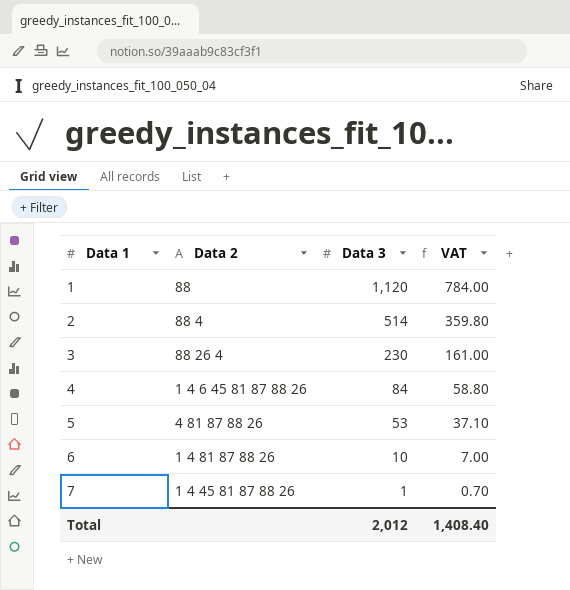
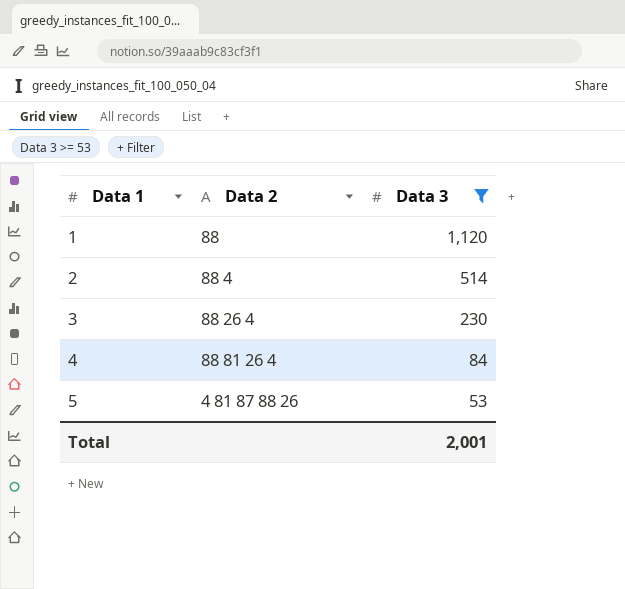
filter: none -> Data 3 >= 53
column VAT | formula: [Data 3] * 0.7 -> none
4 | Data 2: 1 4 6 45 81 87 88 26 -> 88 81 26 4
Total | Data 3: 2,012 -> 2,001

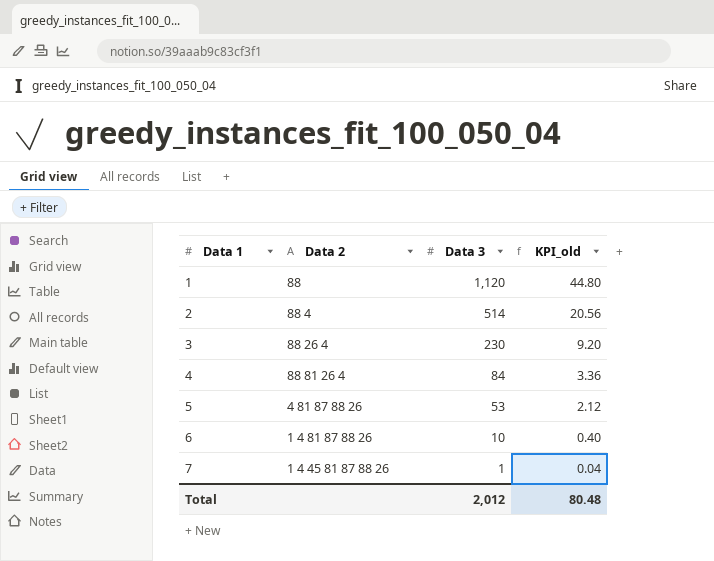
filter: Data 3 >= 53 -> none
column KPI_old | formula: none -> [Data 3] * 0.04
Total | Data 3: 2,001 -> 2,012

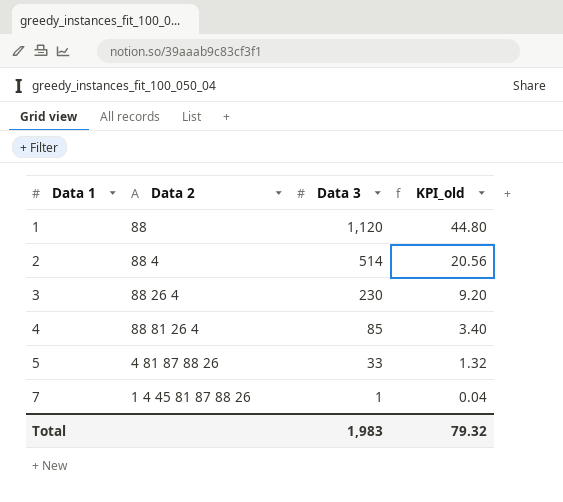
row 6: 1 4 81 87 88 26 | 10 | 0.40 -> none
4 | Data 3: 84 -> 85
4 | KPI_old: 3.36 -> 3.40
5 | Data 3: 53 -> 33
5 | KPI_old: 2.12 -> 1.32
Total | Data 3: 2,012 -> 1,983
Total | KPI_old: 80.48 -> 79.32

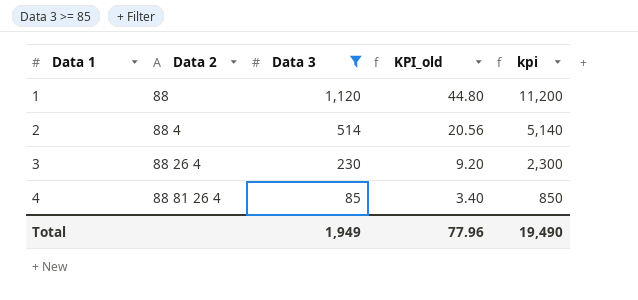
filter: none -> Data 3 >= 85
column kpi | formula: none -> [Data 3] * 10
Total | Data 3: 1,983 -> 1,949
Total | KPI_old: 79.32 -> 77.96

